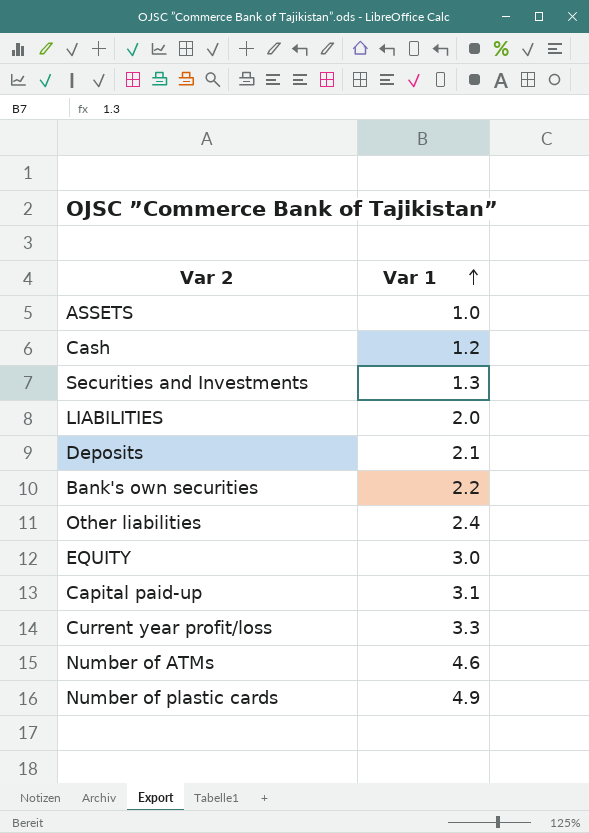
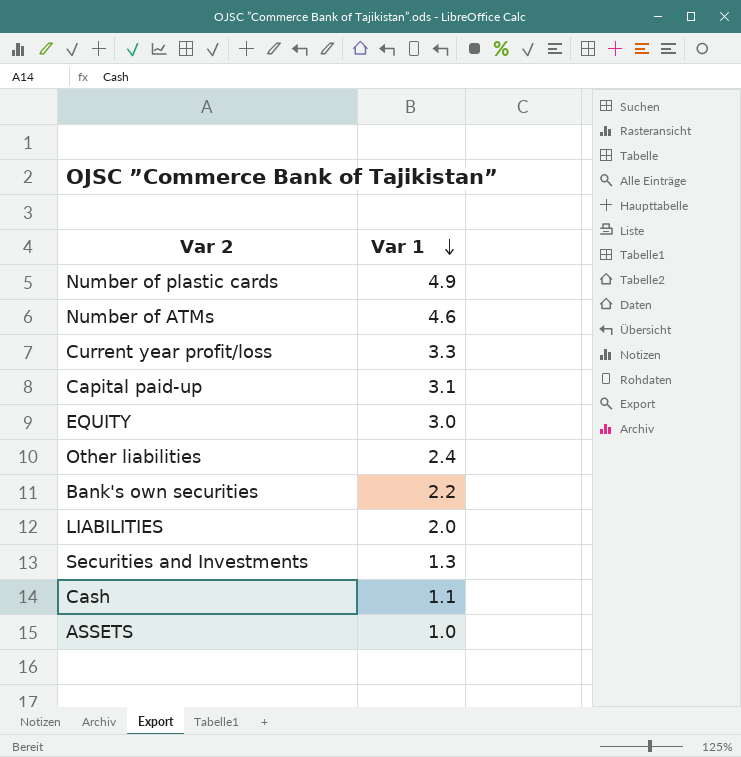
row order: Var 1 ascending -> Var 1 descending
row Deposits: 2.1 -> none
Cash | Var 1: 1.2 -> 1.1

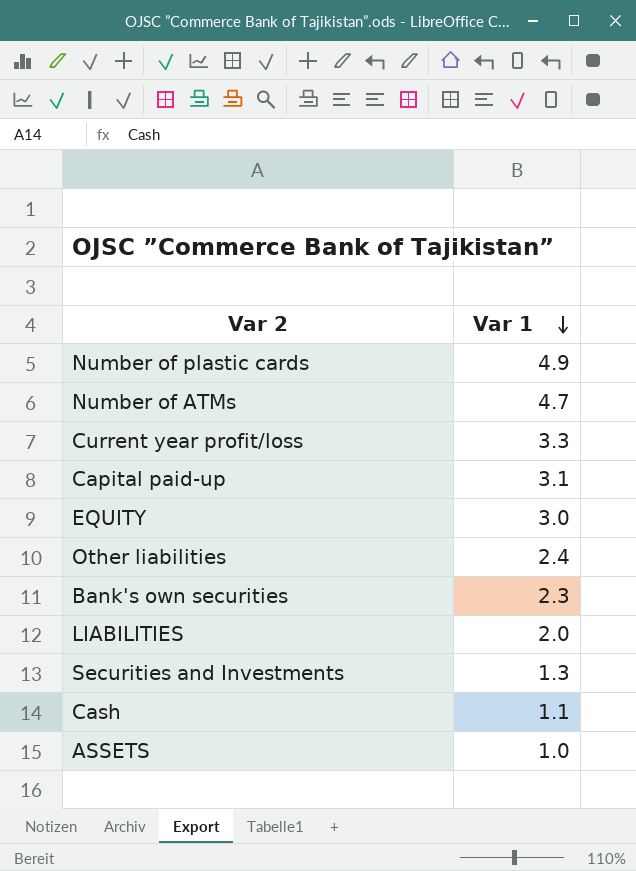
Number of ATMs | Var 1: 4.6 -> 4.7
Bank's own securities | Var 1: 2.2 -> 2.3

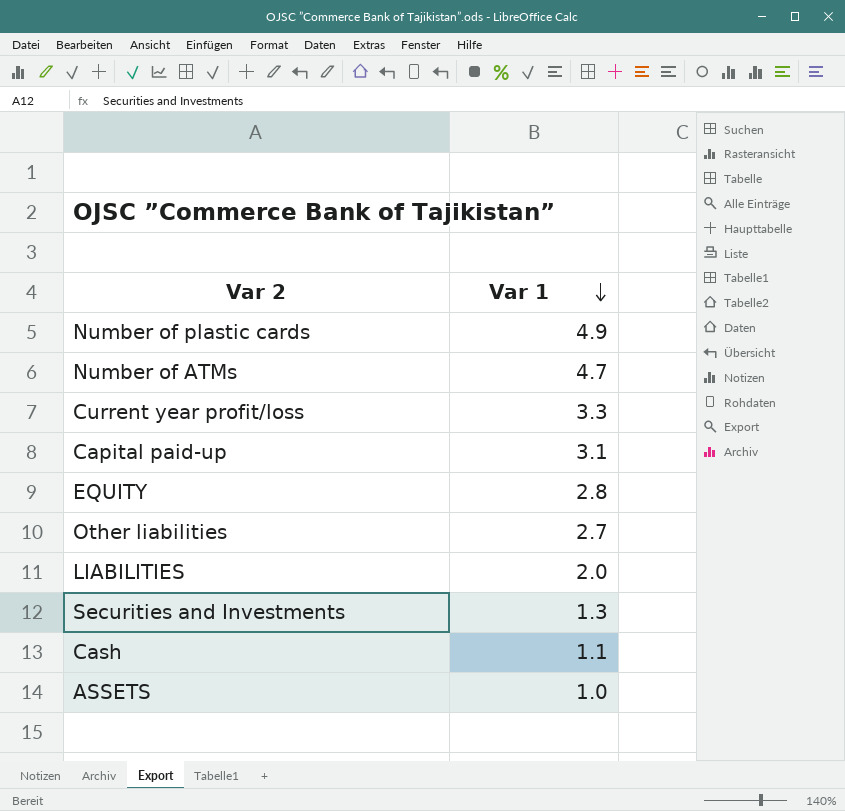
row Bank's own securities: 2.3 -> none
EQUITY | Var 1: 3.0 -> 2.8
Other liabilities | Var 1: 2.4 -> 2.7

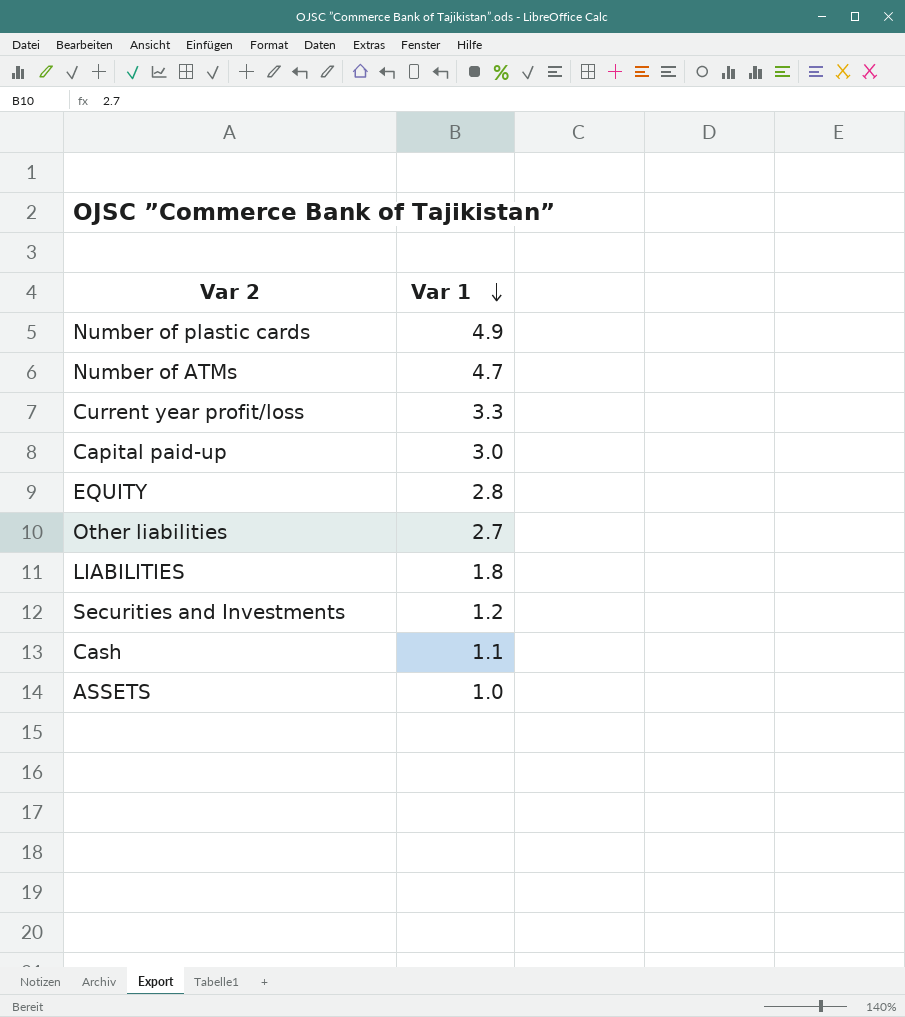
Сapital paid-up | Var 1: 3.1 -> 3.0
LIABILITIES | Var 1: 2.0 -> 1.8
Securities and Investments | Var 1: 1.3 -> 1.2

